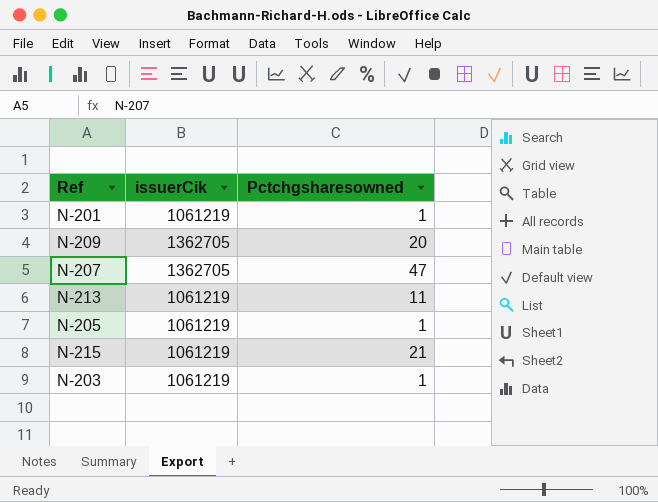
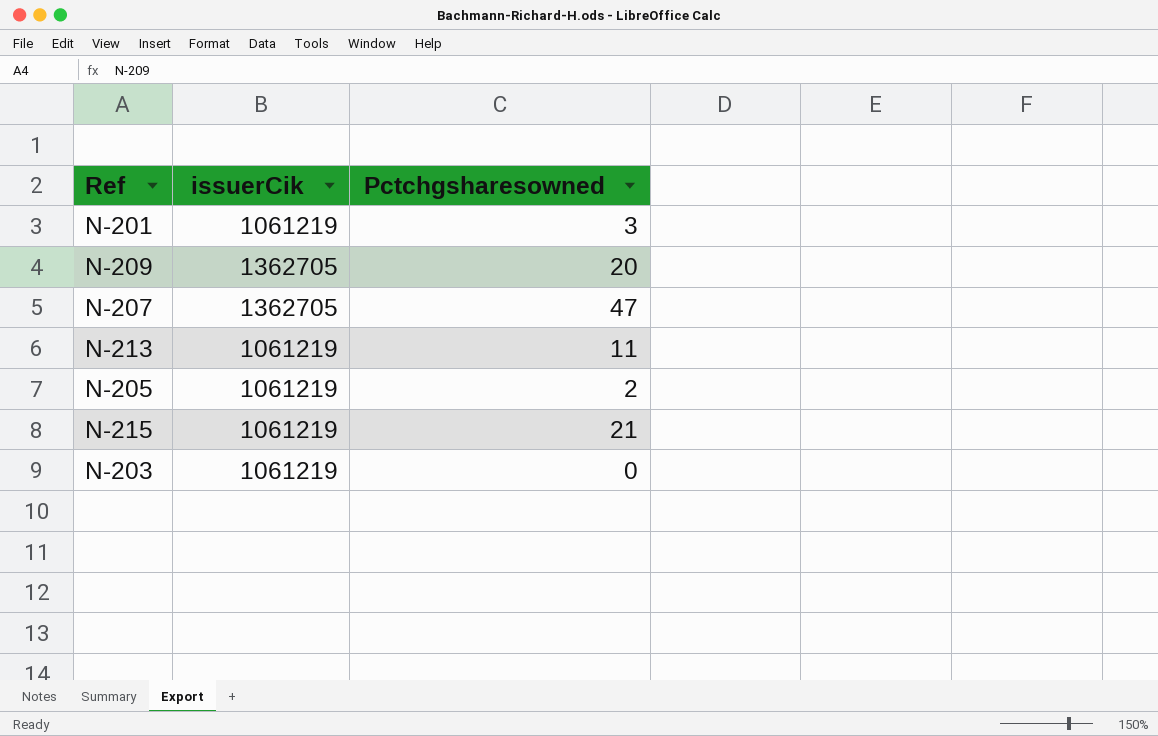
N-201 | Pctchgsharesowned: 1 -> 3
N-205 | Pctchgsharesowned: 1 -> 2
N-203 | Pctchgsharesowned: 1 -> 0

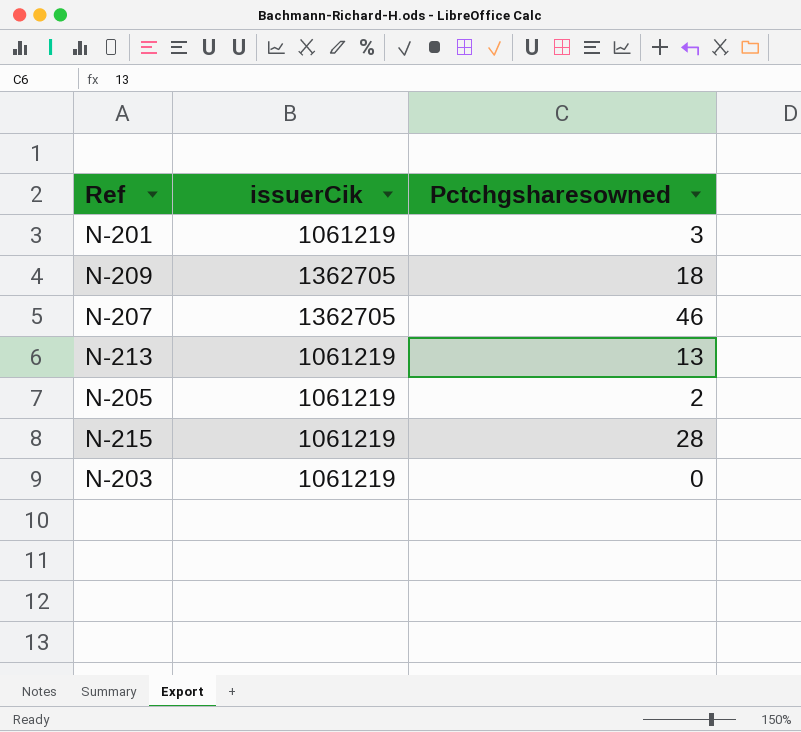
N-209 | Pctchgsharesowned: 20 -> 18
N-207 | Pctchgsharesowned: 47 -> 46
N-213 | Pctchgsharesowned: 11 -> 13
N-215 | Pctchgsharesowned: 21 -> 28

